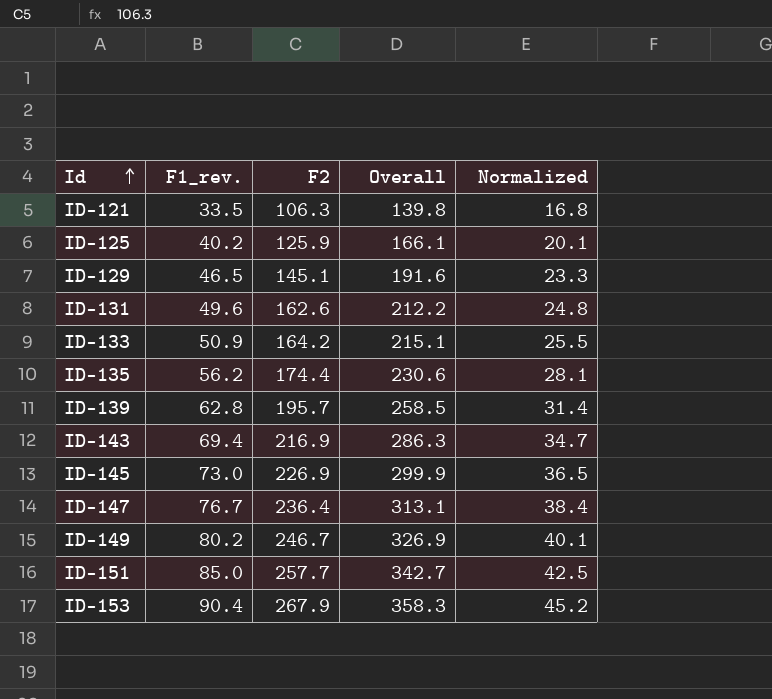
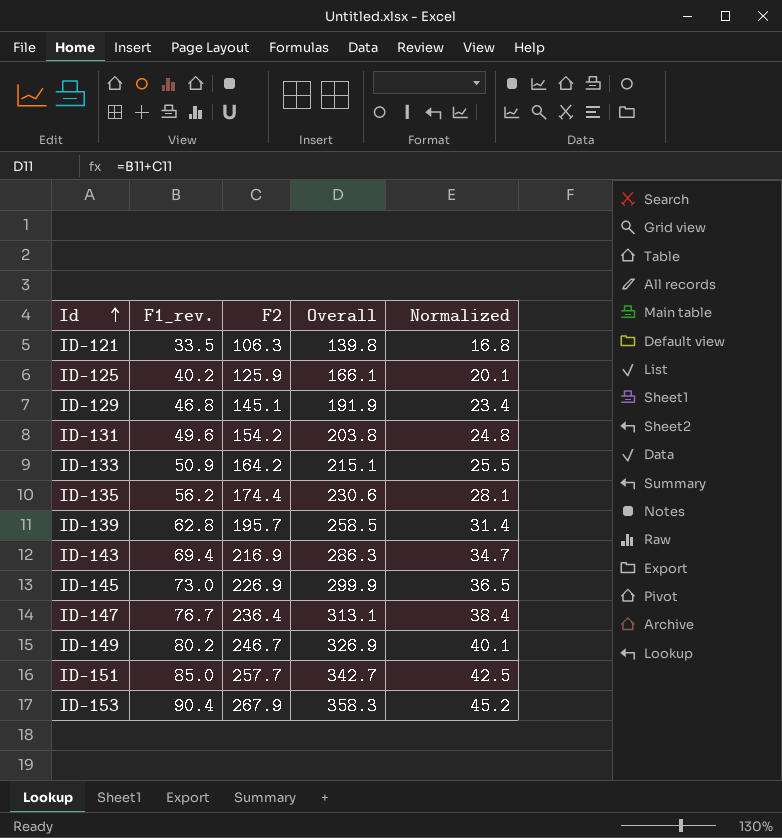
ID-129 | F1_rev.: 46.5 -> 46.8
ID-129 | Overall: 191.6 -> 191.9
ID-129 | Normalized: 23.3 -> 23.4
ID-131 | F2: 162.6 -> 154.2
ID-131 | Overall: 212.2 -> 203.8

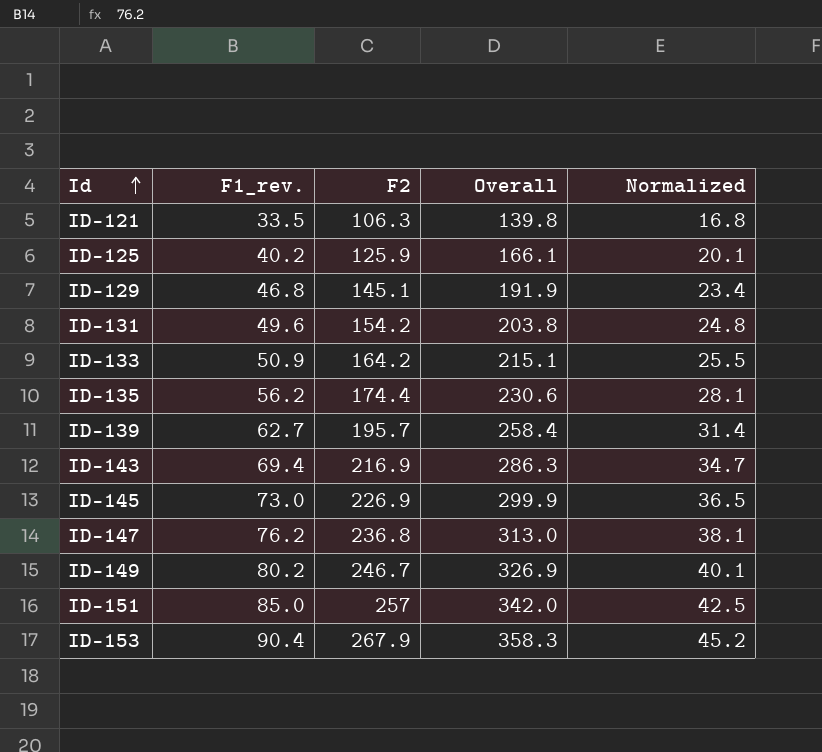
ID-139 | F1_rev.: 62.8 -> 62.7
ID-139 | Overall: 258.5 -> 258.4
ID-147 | F1_rev.: 76.7 -> 76.2
ID-147 | F2: 236.4 -> 236.8
ID-147 | Overall: 313.1 -> 313.0
ID-147 | Normalized: 38.4 -> 38.1
ID-151 | F2: 257.7 -> 257
ID-151 | Overall: 342.7 -> 342.0

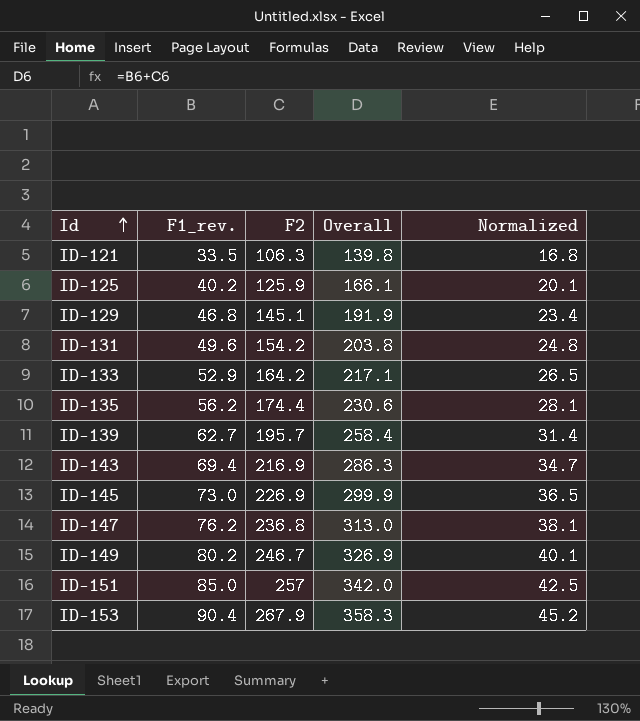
ID-133 | F1_rev.: 50.9 -> 52.9
ID-133 | Overall: 215.1 -> 217.1
ID-133 | Normalized: 25.5 -> 26.5

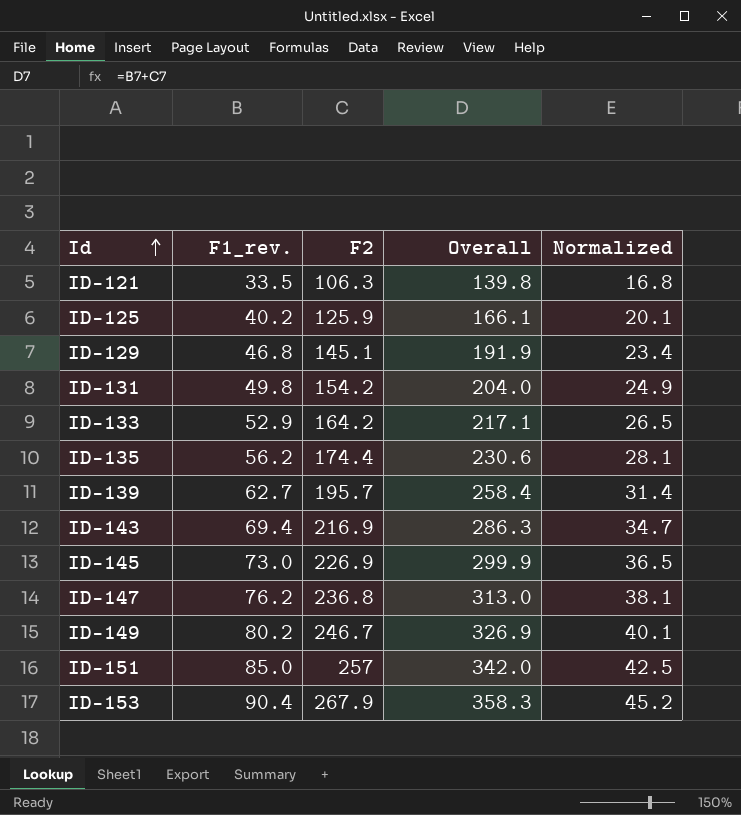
ID-131 | F1_rev.: 49.6 -> 49.8
ID-131 | Overall: 203.8 -> 204.0
ID-131 | Normalized: 24.8 -> 24.9

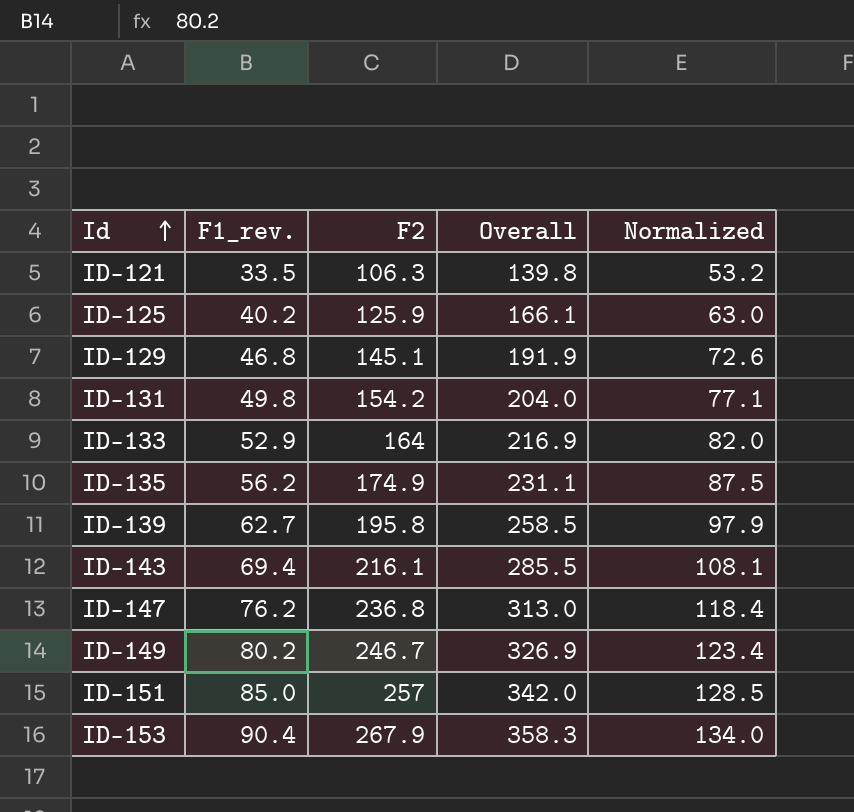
column Normalized | formula: [F1_rev.] * 0.5 -> [F2] * 0.5
row ID-145: 73.0 | 226.9 | 299.9 | 36.5 -> none
ID-133 | F2: 164.2 -> 164
ID-133 | Overall: 217.1 -> 216.9
ID-135 | F2: 174.4 -> 174.9
ID-135 | Overall: 230.6 -> 231.1
ID-139 | F2: 195.7 -> 195.8
ID-139 | Overall: 258.4 -> 258.5
ID-143 | F2: 216.9 -> 216.1
ID-143 | Overall: 286.3 -> 285.5

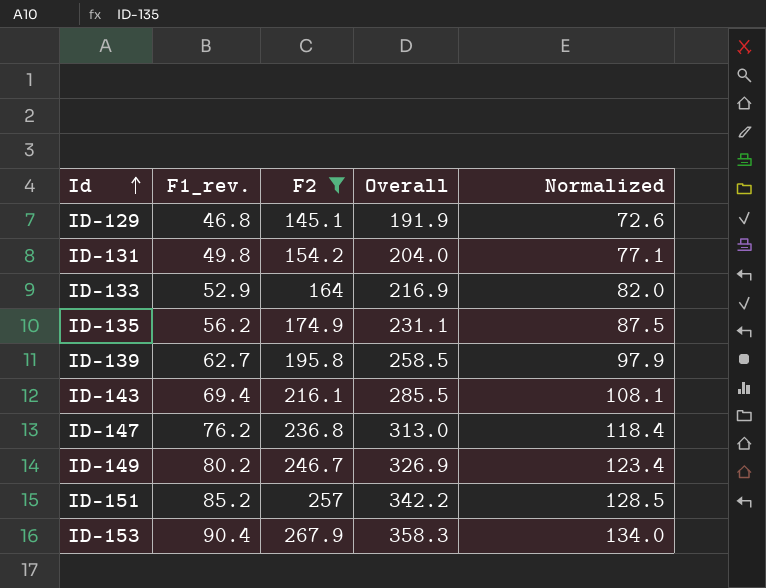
filter: none -> F2 >= 145.1
ID-151 | F1_rev.: 85.0 -> 85.2
ID-151 | Overall: 342.0 -> 342.2

